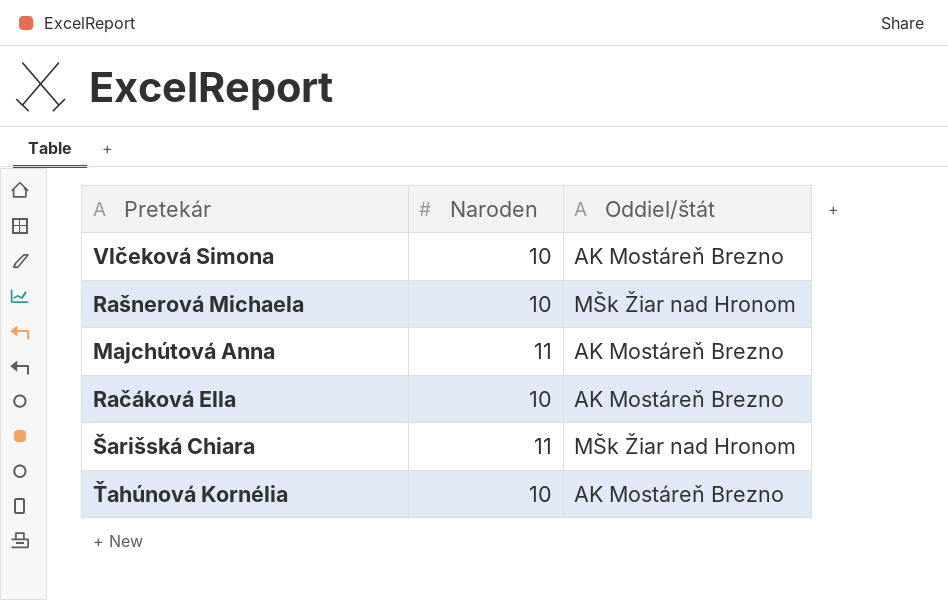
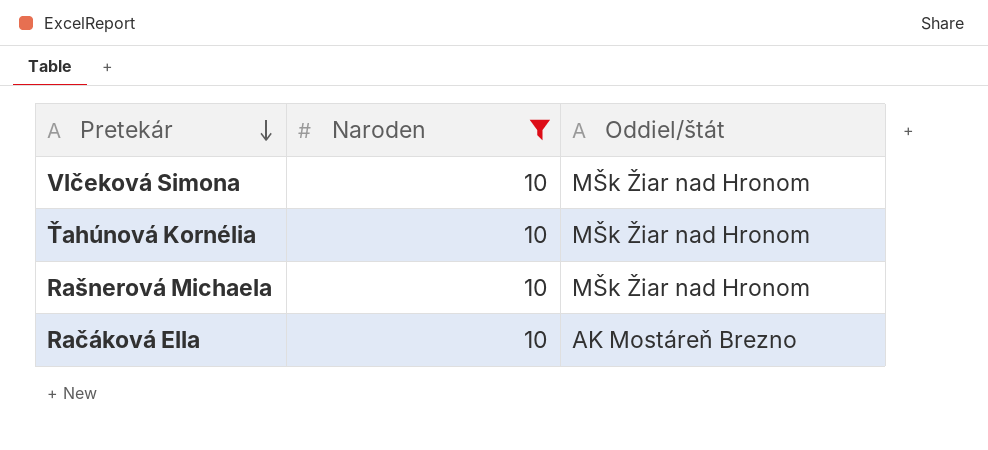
filter: none -> Naroden = 10
row order: none -> Pretekár descending
Vlčeková Simona | Oddiel/štát: AK Mostáreň Brezno -> MŠk Žiar nad Hronom
Ťahúnová Kornélia | Oddiel/štát: AK Mostáreň Brezno -> MŠk Žiar nad Hronom

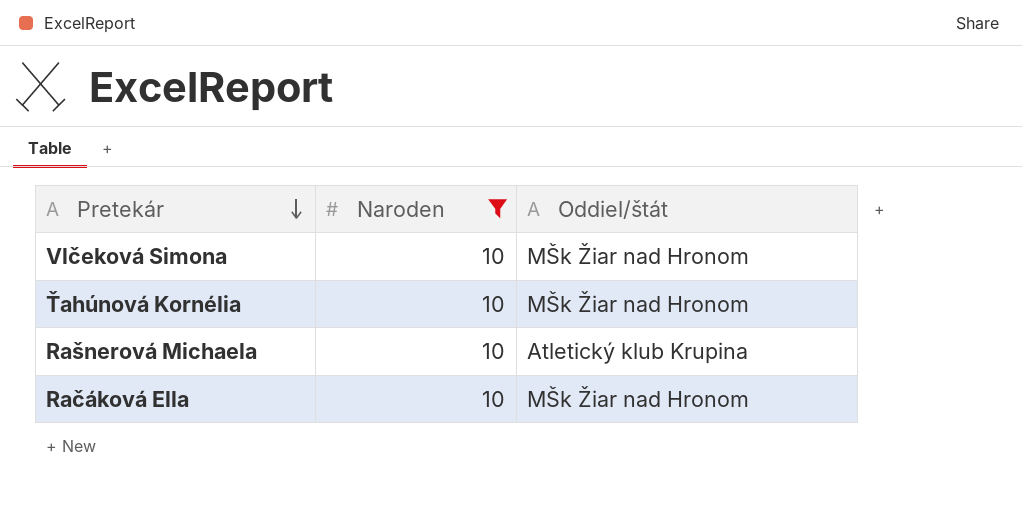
Rašnerová Michaela | Oddiel/štát: MŠk Žiar nad Hronom -> Atletický klub Krupina
Račáková Ella | Oddiel/štát: AK Mostáreň Brezno -> MŠk Žiar nad Hronom

